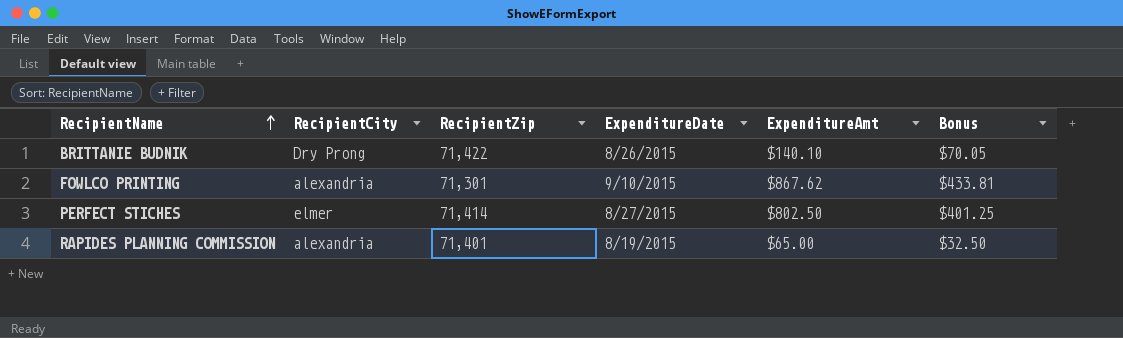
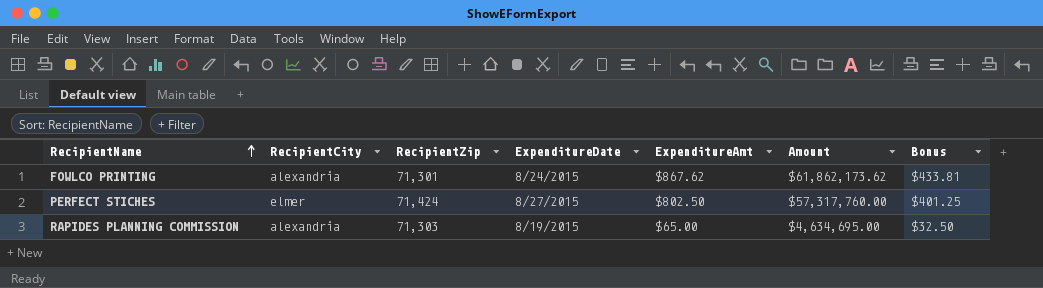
column Amount | formula: none -> [RecipientZip] * [ExpenditureAmt]
row BRITTANIE BUDNIK: Dry Prong | 71,422 | 8/26/2015 | $140.10 | $70.05 -> none
FOWLCO PRINTING | ExpenditureDate: 9/10/2015 -> 8/24/2015
PERFECT STICHES | RecipientZip: 71,414 -> 71,424
RAPIDES PLANNING COMMISSION | RecipientZip: 71,401 -> 71,303

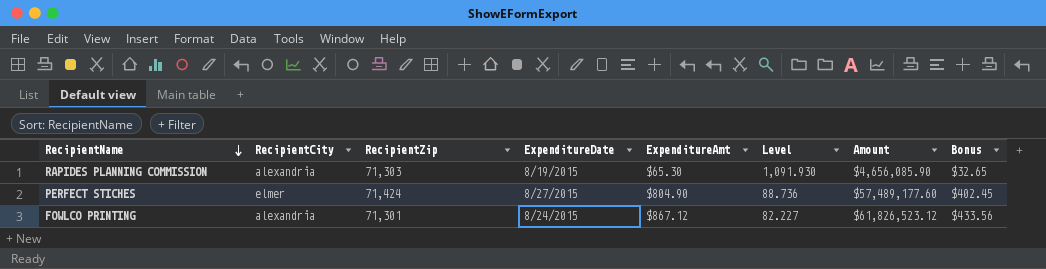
row order: RecipientName ascending -> RecipientName descending
column Level | formula: none -> [RecipientZip] / [ExpenditureAmt]
RAPIDES PLANNING COMMISSION | ExpenditureAmt: $65.00 -> $65.30
RAPIDES PLANNING COMMISSION | Amount: $4,634,695.00 -> $4,656,085.90
RAPIDES PLANNING COMMISSION | Bonus: $32.50 -> $32.65
PERFECT STICHES | ExpenditureAmt: $802.50 -> $804.90
PERFECT STICHES | Amount: $57,317,760.00 -> $57,489,177.60
PERFECT STICHES | Bonus: $401.25 -> $402.45
FOWLCO PRINTING | ExpenditureAmt: $867.62 -> $867.12
FOWLCO PRINTING | Amount: $61,862,173.62 -> $61,826,523.12
FOWLCO PRINTING | Bonus: $433.81 -> $433.56

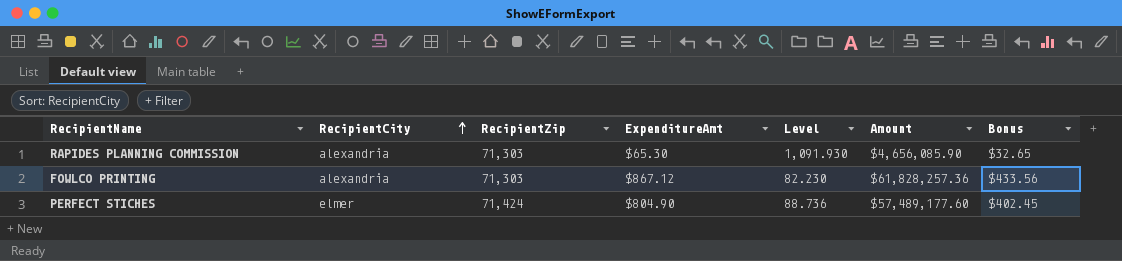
row order: RecipientName descending -> RecipientCity ascending
column ExpenditureDate | position: 4 -> none
FOWLCO PRINTING | RecipientZip: 71,301 -> 71,303
FOWLCO PRINTING | Level: 82.227 -> 82.230
FOWLCO PRINTING | Amount: $61,826,523.12 -> $61,828,257.36

